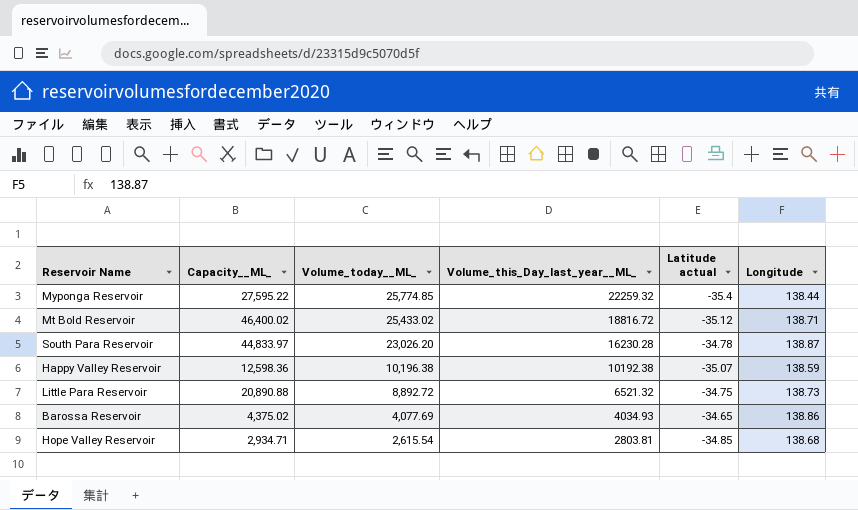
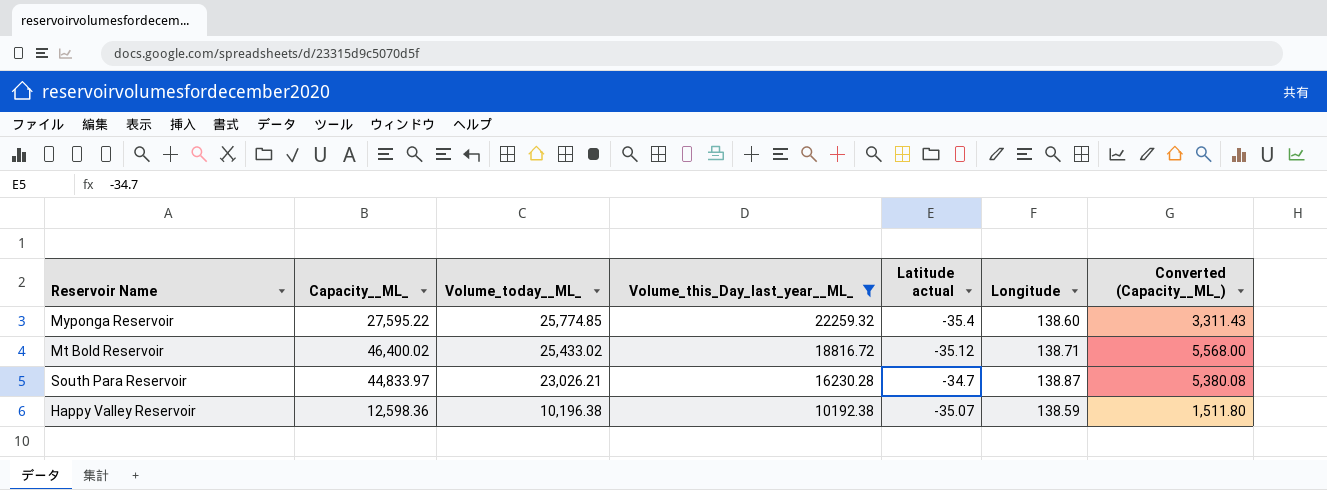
filter: none -> Volume_this_Day_last_year__ML_ >= 10192.38
column Converted (Capacity__ML_) | formula: none -> [Capacity__ML_] * 0.12
Myponga Reservoir | Longitude: 138.44 -> 138.60
South Para Reservoir | Volume_today__ML_: 23,026.20 -> 23,026.21
South Para Reservoir | Latitude actual: -34.78 -> -34.7

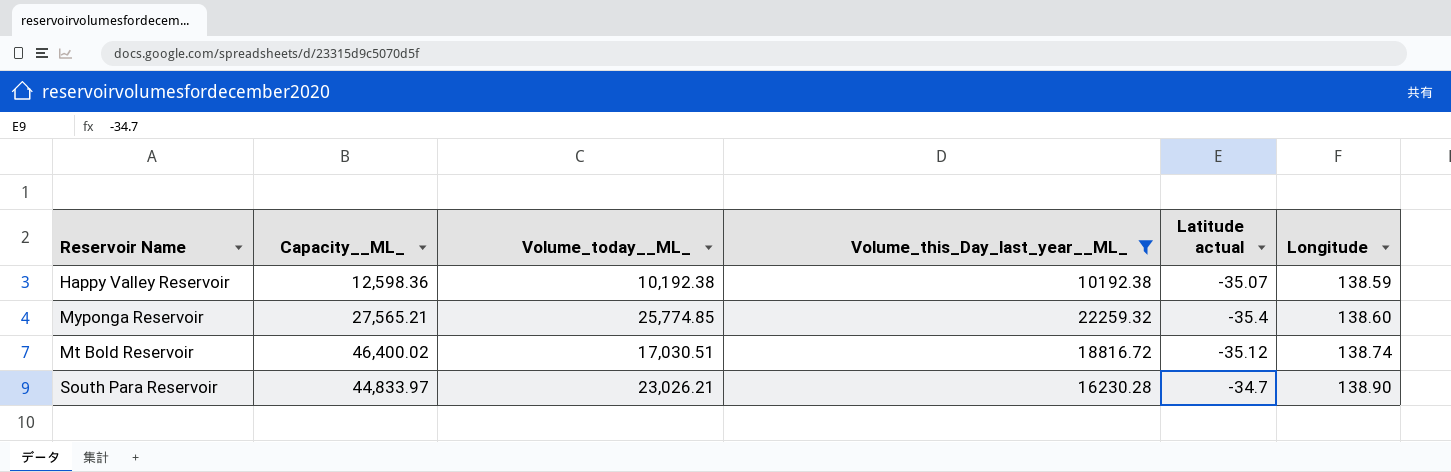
row order: Volume_today__ML_ descending -> Longitude ascending
column Converted (Capacity__ML_) | formula: [Capacity__ML_] * 0.12 -> none
Happy Valley Reservoir | Volume_today__ML_: 10,196.38 -> 10,192.38
Myponga Reservoir | Capacity__ML_: 27,595.22 -> 27,565.21
Mt Bold Reservoir | Volume_today__ML_: 25,433.02 -> 17,030.51
Mt Bold Reservoir | Longitude: 138.71 -> 138.74
South Para Reservoir | Longitude: 138.87 -> 138.90

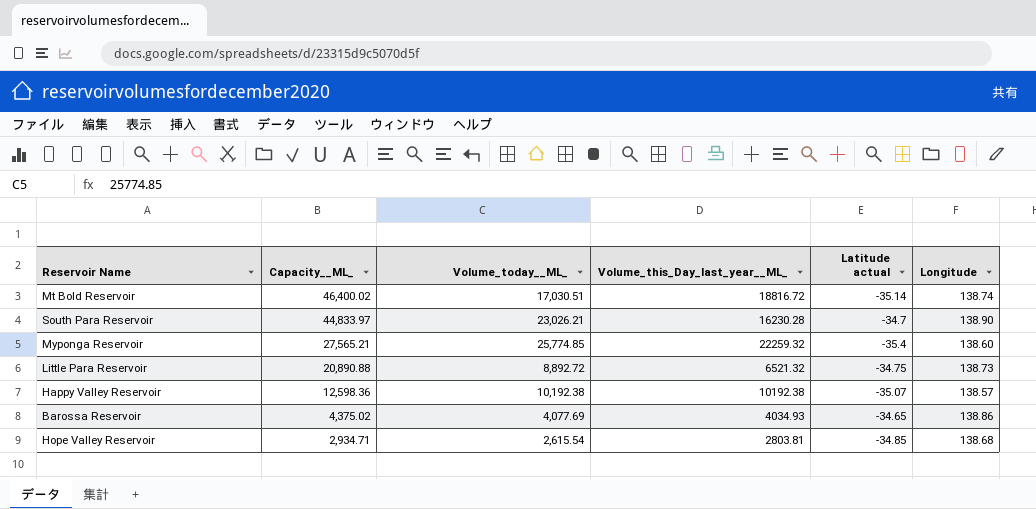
filter: Volume_this_Day_last_year__ML_ >= 10192.38 -> none
row order: Longitude ascending -> Capacity__ML_ descending
Mt Bold Reservoir | Latitude actual: -35.12 -> -35.14
Happy Valley Reservoir | Longitude: 138.59 -> 138.57

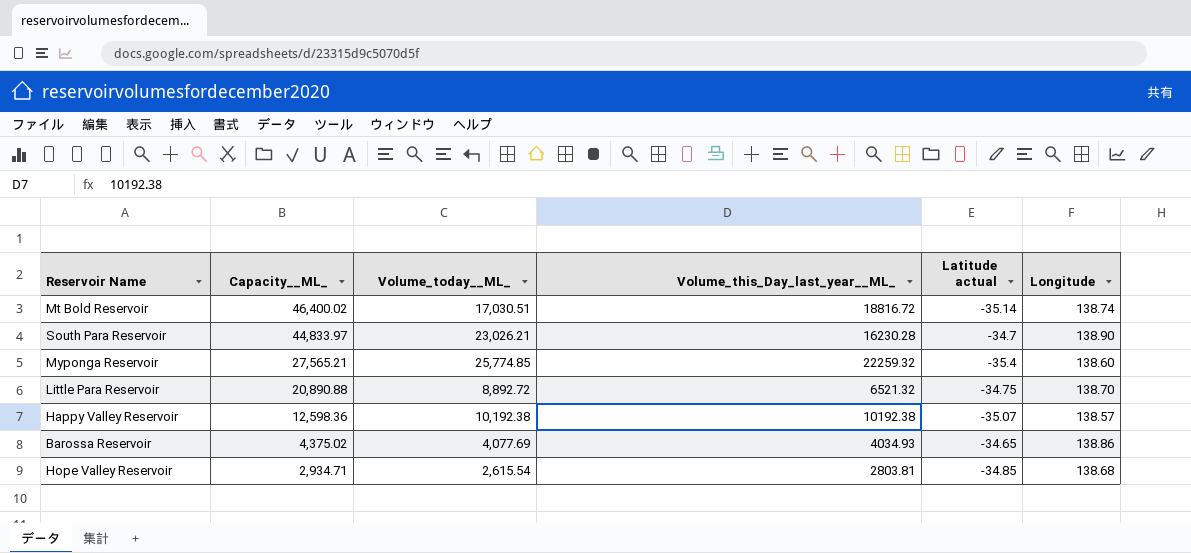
Little Para Reservoir | Longitude: 138.73 -> 138.70

